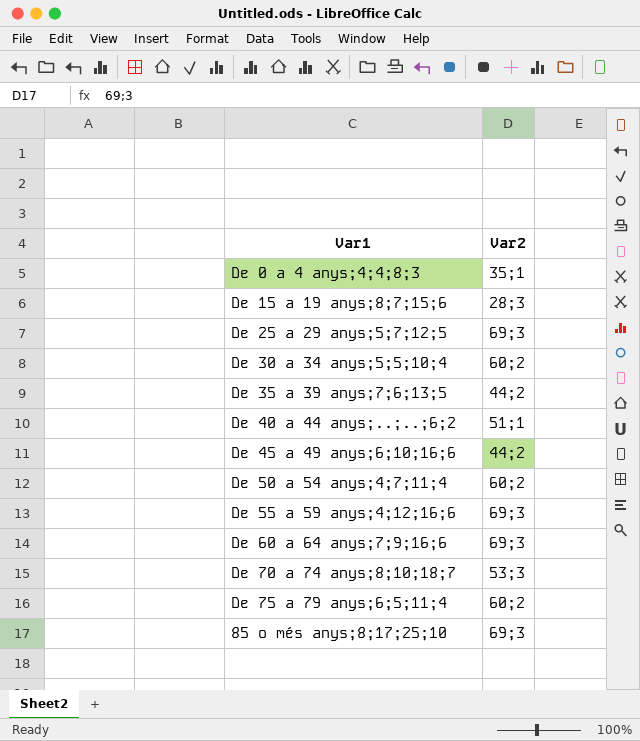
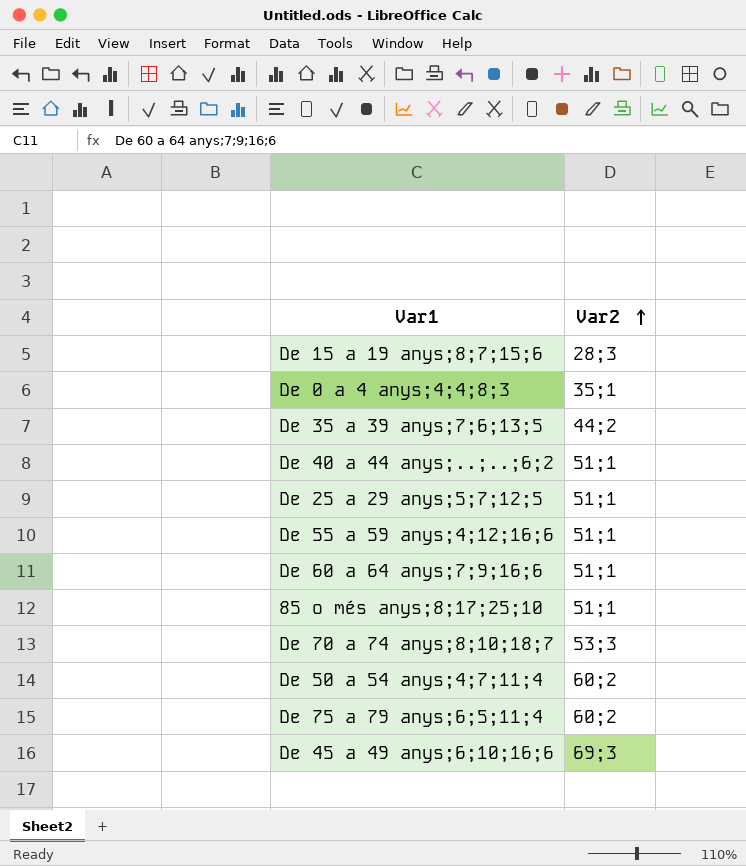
row order: none -> Var2 ascending
row De 30 a 34 anys;5;5;10;4: 60;2 -> none
De 25 a 29 anys;5;7;12;5 | Var2: 69;3 -> 51;1
De 55 a 59 anys;4;12;16;6 | Var2: 69;3 -> 51;1
De 60 a 64 anys;7;9;16;6 | Var2: 69;3 -> 51;1
85 o més anys;8;17;25;10 | Var2: 69;3 -> 51;1
De 45 a 49 anys;6;10;16;6 | Var2: 44;2 -> 69;3

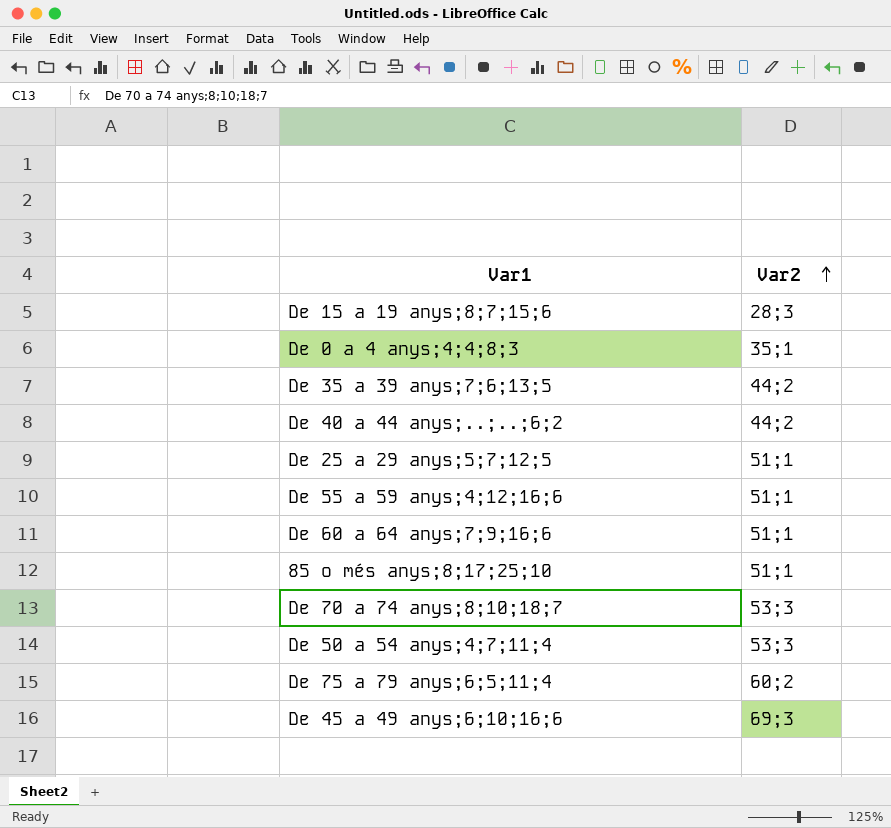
De 40 a 44 anys;..;..;6;2 | Var2: 51;1 -> 44;2
De 50 a 54 anys;4;7;11;4 | Var2: 60;2 -> 53;3

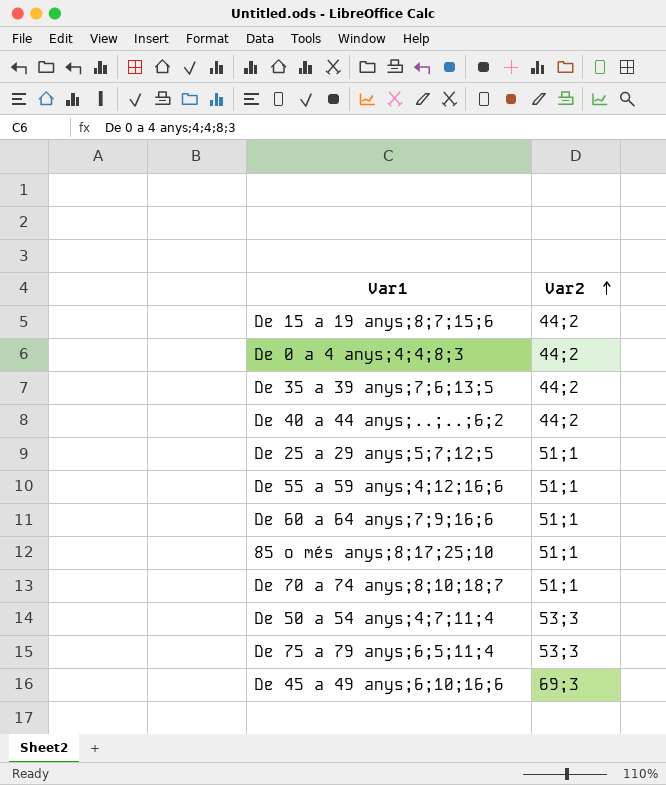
De 15 a 19 anys;8;7;15;6 | Var2: 28;3 -> 44;2
De 0 a 4 anys;4;4;8;3 | Var2: 35;1 -> 44;2
De 70 a 74 anys;8;10;18;7 | Var2: 53;3 -> 51;1
De 75 a 79 anys;6;5;11;4 | Var2: 60;2 -> 53;3

